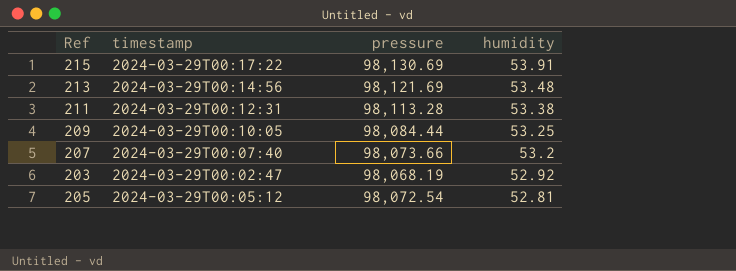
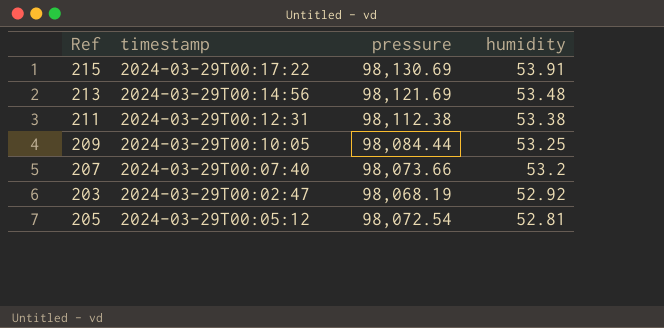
211 | pressure: 98,113.28 -> 98,112.38

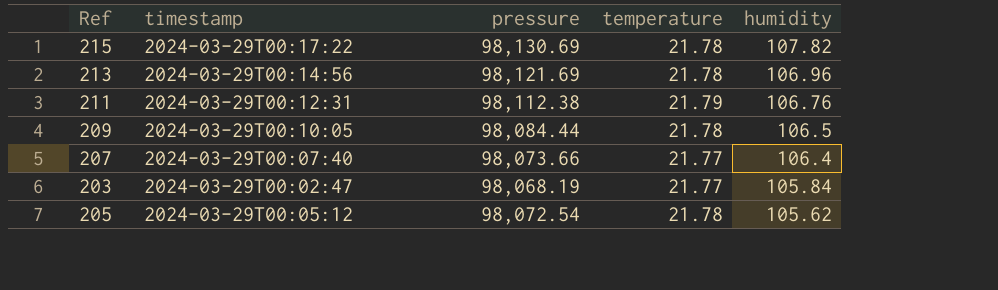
column temperature | position: none -> 4
215 | humidity: 53.91 -> 107.82
213 | humidity: 53.48 -> 106.96
211 | humidity: 53.38 -> 106.76
209 | humidity: 53.25 -> 106.5
207 | humidity: 53.2 -> 106.4
203 | humidity: 52.92 -> 105.84
205 | humidity: 52.81 -> 105.62

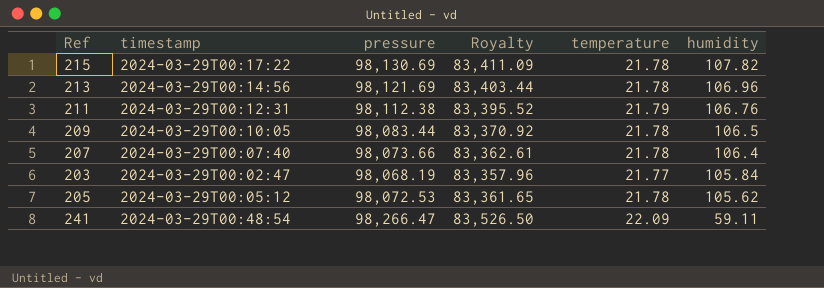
column Royalty | formula: none -> [pressure] * 0.85
209 | pressure: 98,084.44 -> 98,083.44
207 | temperature: 21.77 -> 21.78
205 | pressure: 98,072.54 -> 98,072.53
row 241: none -> 2024-03-29T00:48:54 | 98,266.47 | 83,526.50 | 22.09 | 59.11

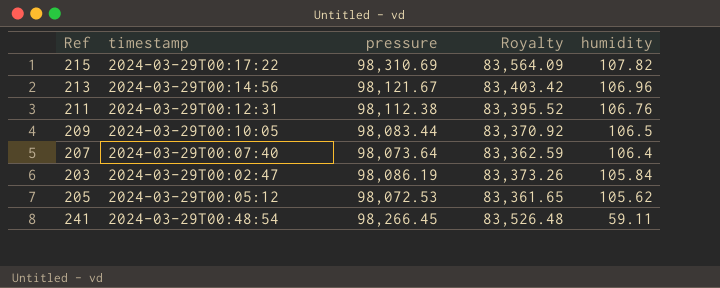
column temperature | position: 5 -> none
215 | pressure: 98,130.69 -> 98,310.69
215 | Royalty: 83,411.09 -> 83,564.09
213 | pressure: 98,121.69 -> 98,121.67
213 | Royalty: 83,403.44 -> 83,403.42
207 | pressure: 98,073.66 -> 98,073.64
207 | Royalty: 83,362.61 -> 83,362.59
203 | pressure: 98,068.19 -> 98,086.19
203 | Royalty: 83,357.96 -> 83,373.26
241 | pressure: 98,266.47 -> 98,266.45
241 | Royalty: 83,526.50 -> 83,526.48

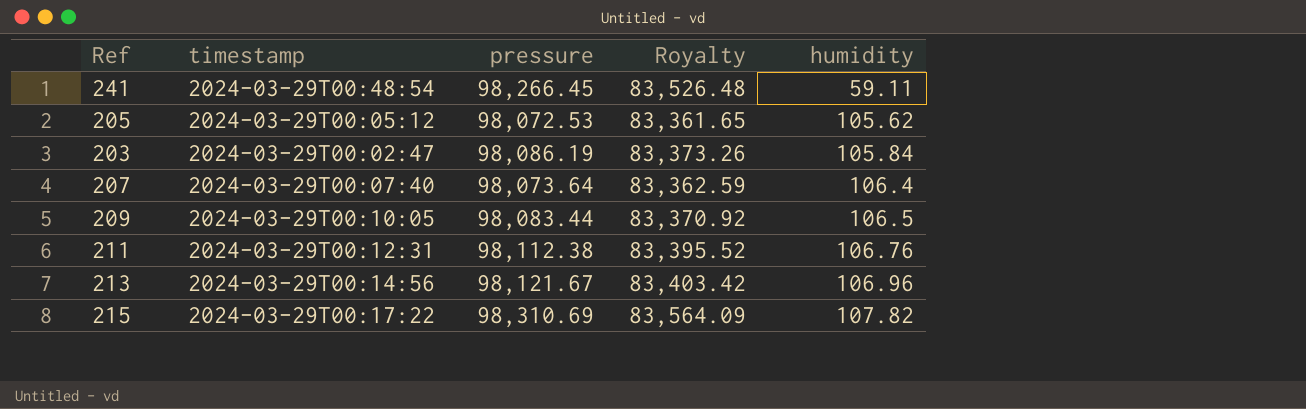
row order: humidity descending -> humidity ascending

